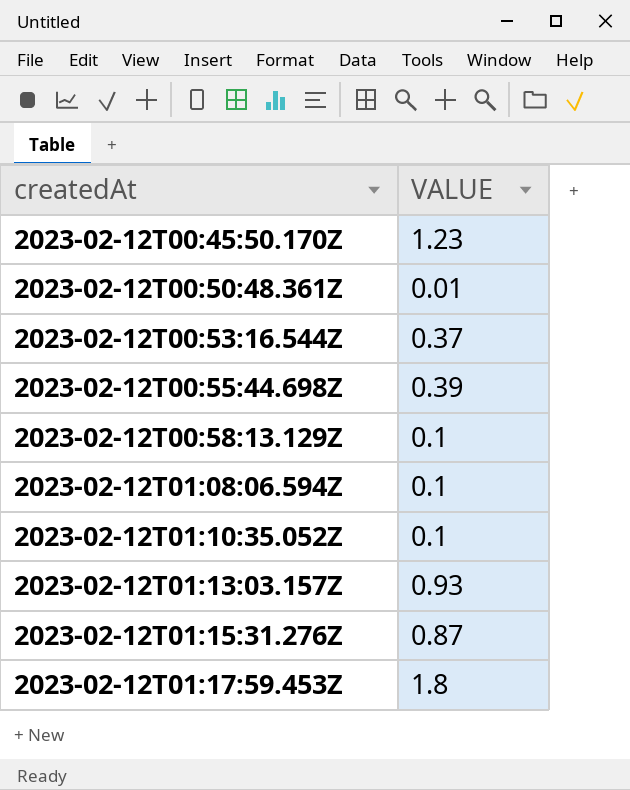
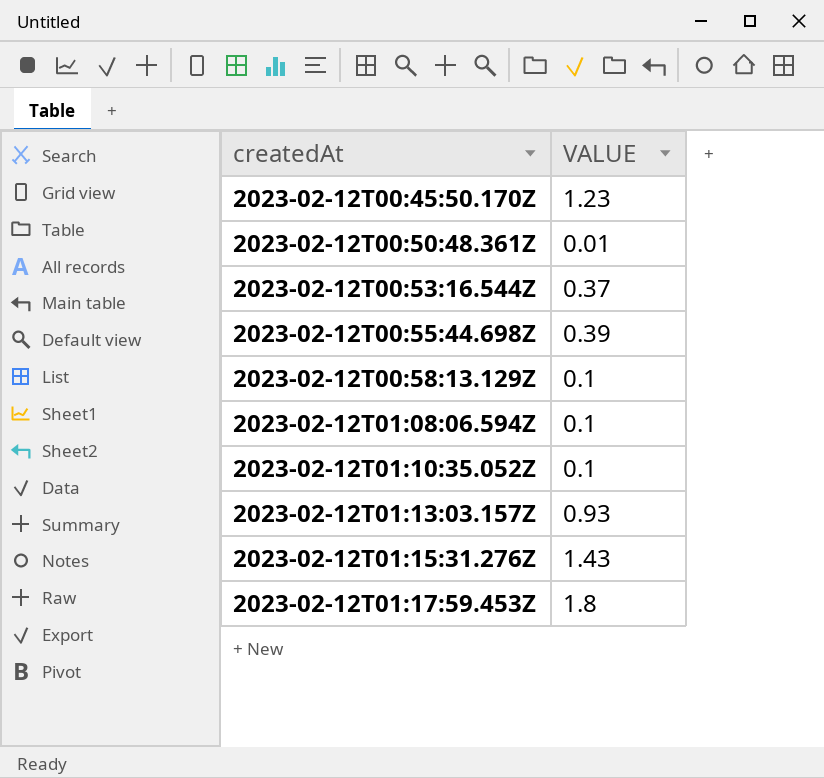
2023-02-12T01:15:31.276Z | VALUE: 0.87 -> 1.43

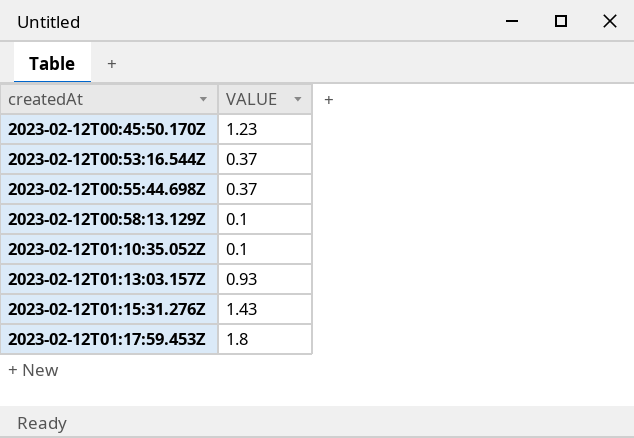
row 2023-02-12T00:50:48.361Z: 0.01 -> none
row 2023-02-12T01:08:06.594Z: 0.1 -> none
2023-02-12T00:55:44.698Z | VALUE: 0.39 -> 0.37

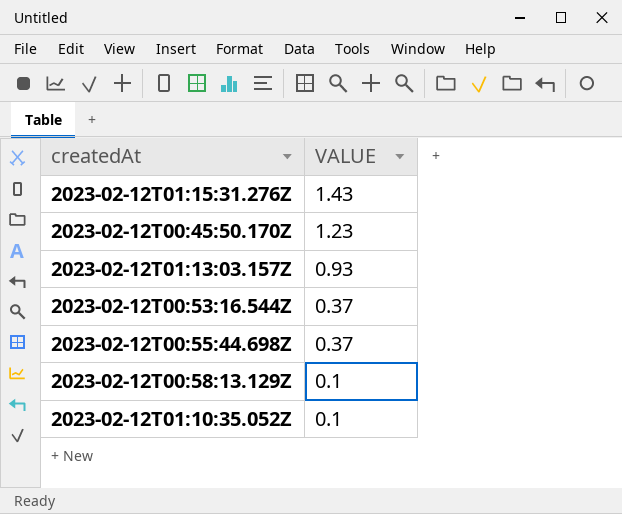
row order: createdAt ascending -> VALUE descending
row 2023-02-12T01:17:59.453Z: 1.8 -> none

